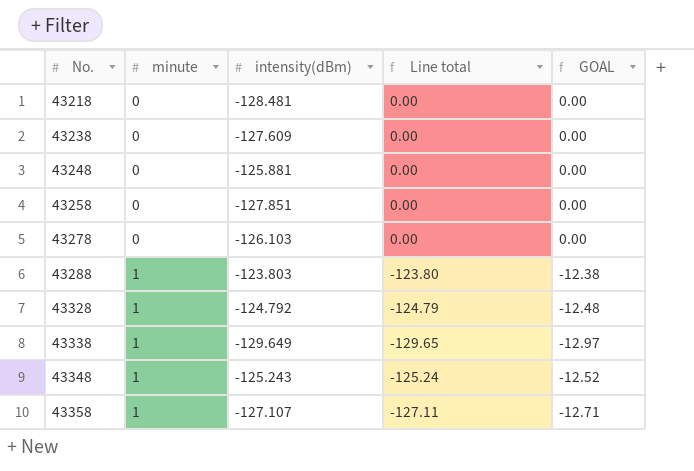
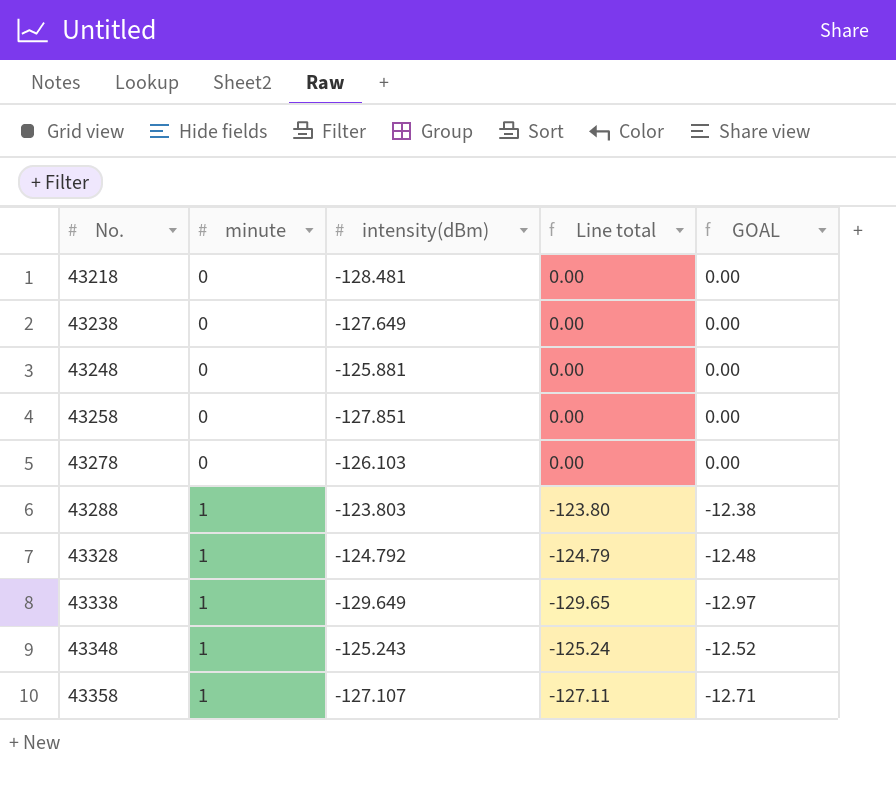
43238 | intensity(dBm): -127.609 -> -127.649

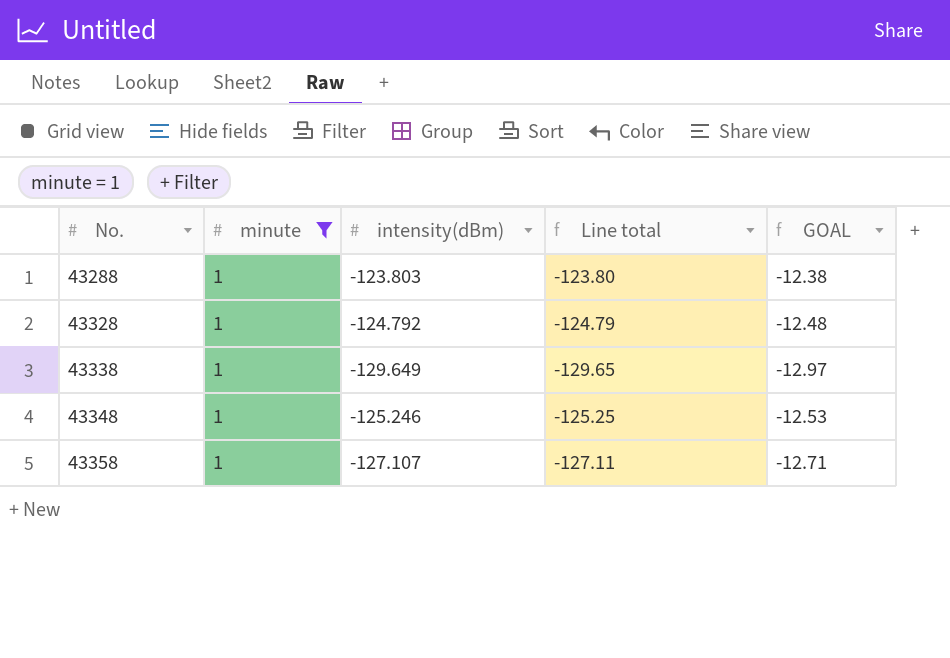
filter: none -> minute = 1
43348 | intensity(dBm): -125.243 -> -125.246
43348 | Line total: -125.24 -> -125.25
43348 | GOAL: -12.52 -> -12.53

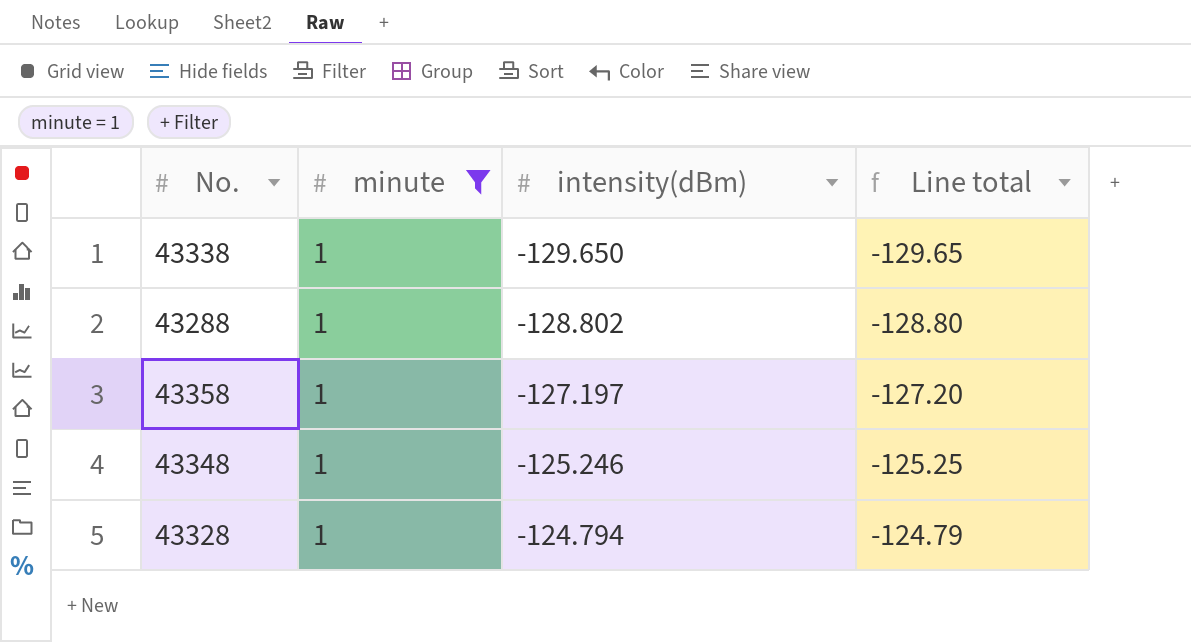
row order: No. ascending -> intensity(dBm) ascending
column GOAL | formula: [Line total] * 0.1 -> none
43338 | intensity(dBm): -129.649 -> -129.650
43288 | intensity(dBm): -123.803 -> -128.802
43288 | Line total: -123.80 -> -128.80
43358 | intensity(dBm): -127.107 -> -127.197
43358 | Line total: -127.11 -> -127.20
43328 | intensity(dBm): -124.792 -> -124.794

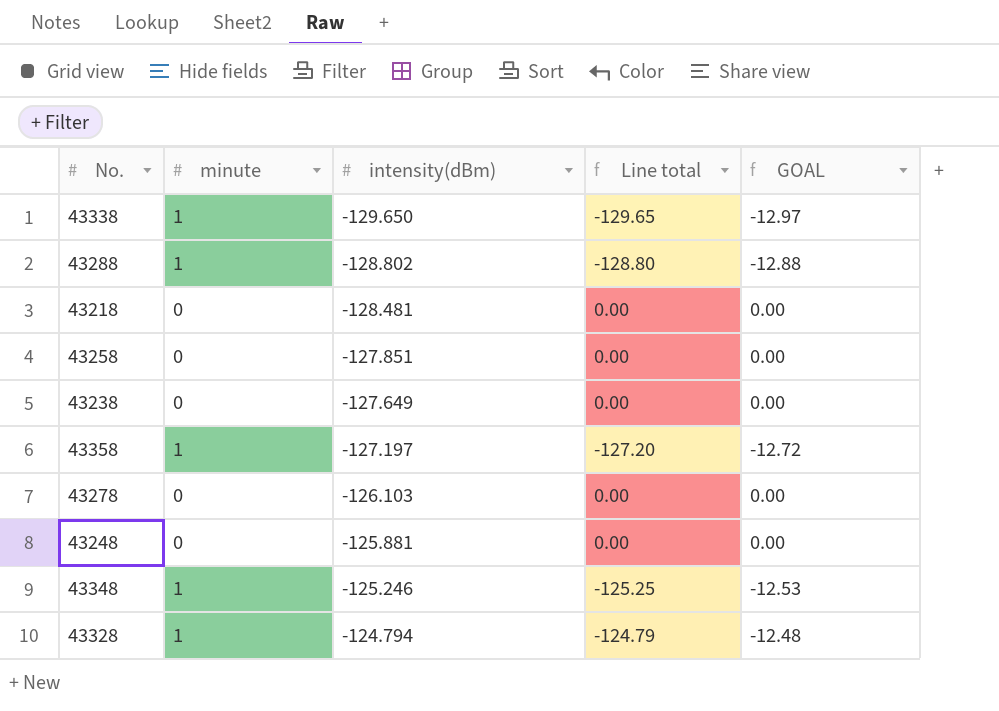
filter: minute = 1 -> none
column GOAL | formula: none -> [Line total] * 0.1

